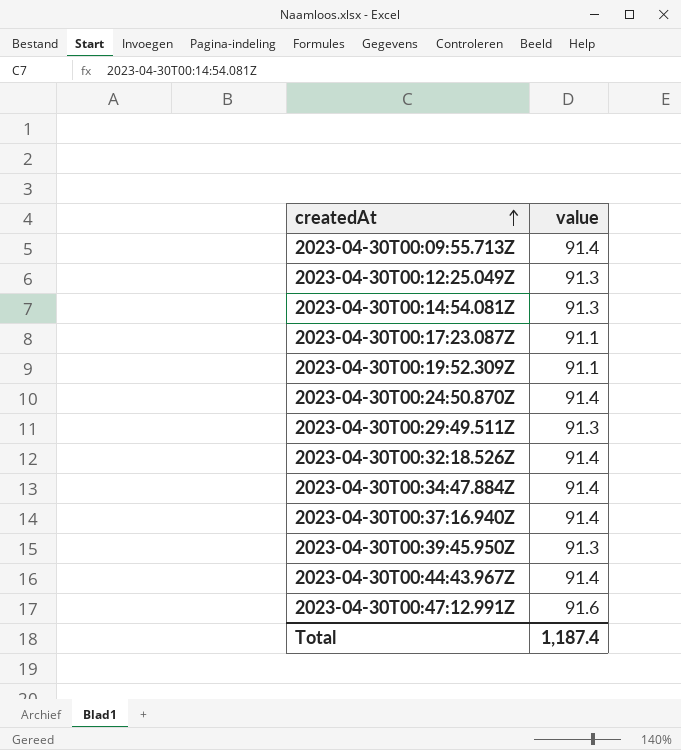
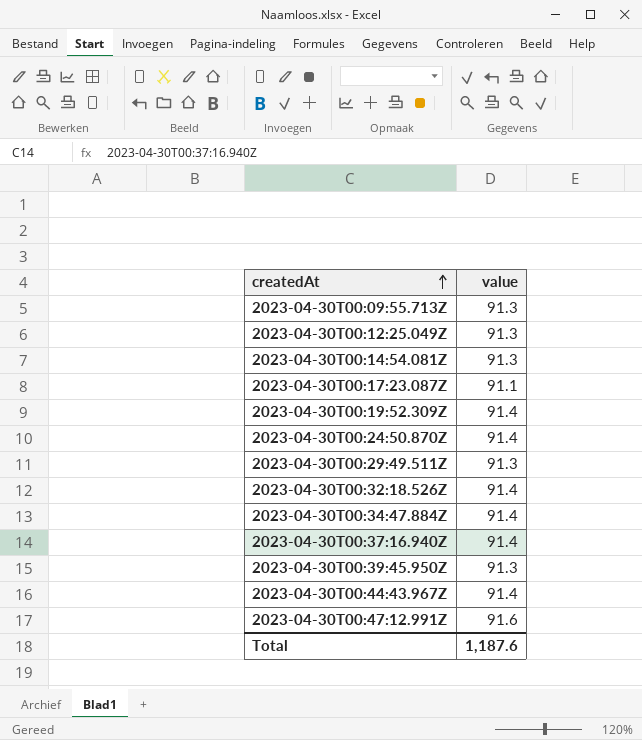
2023-04-30T00:09:55.713Z | value: 91.4 -> 91.3
2023-04-30T00:19:52.309Z | value: 91.1 -> 91.4
Total | value: 1,187.4 -> 1,187.6

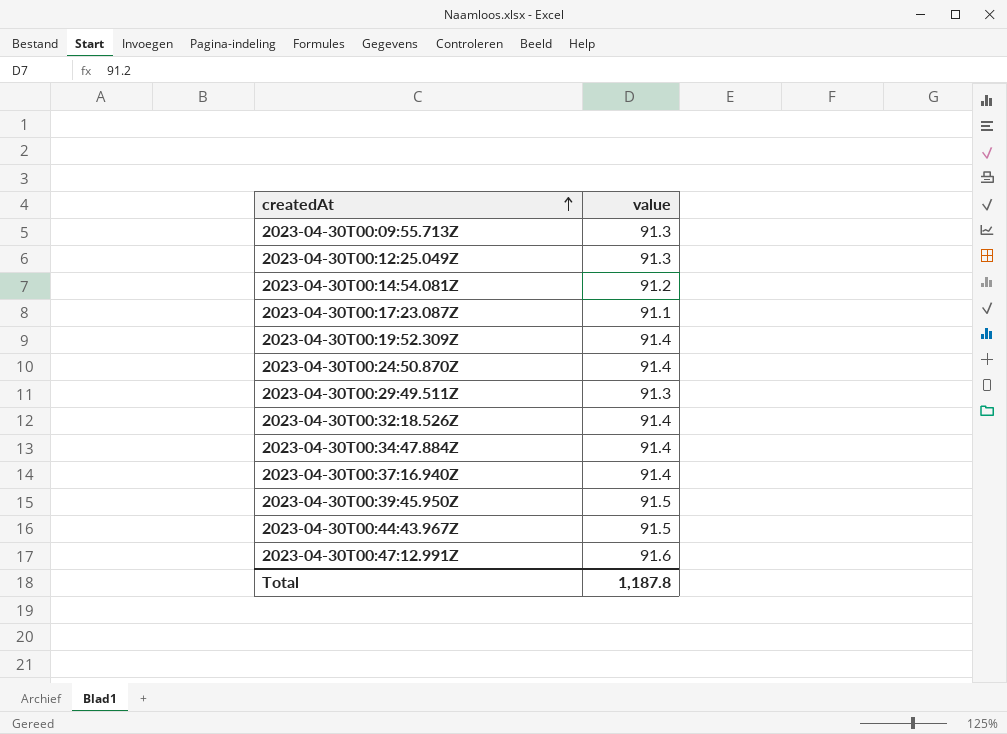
2023-04-30T00:14:54.081Z | value: 91.3 -> 91.2
2023-04-30T00:39:45.950Z | value: 91.3 -> 91.5
2023-04-30T00:44:43.967Z | value: 91.4 -> 91.5
Total | value: 1,187.6 -> 1,187.8

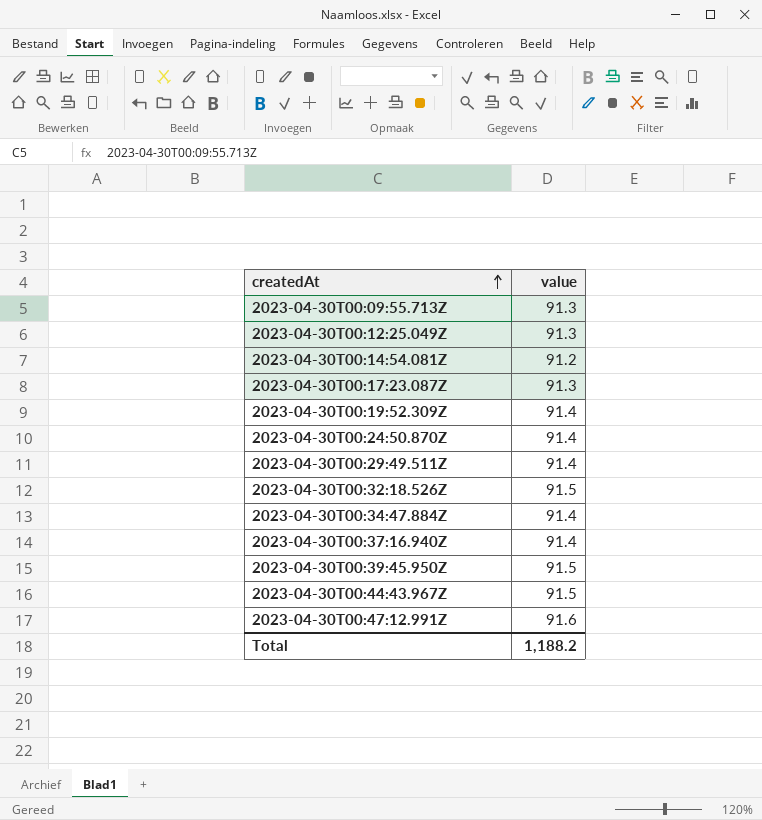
2023-04-30T00:17:23.087Z | value: 91.1 -> 91.3
2023-04-30T00:29:49.511Z | value: 91.3 -> 91.4
2023-04-30T00:32:18.526Z | value: 91.4 -> 91.5
Total | value: 1,187.8 -> 1,188.2

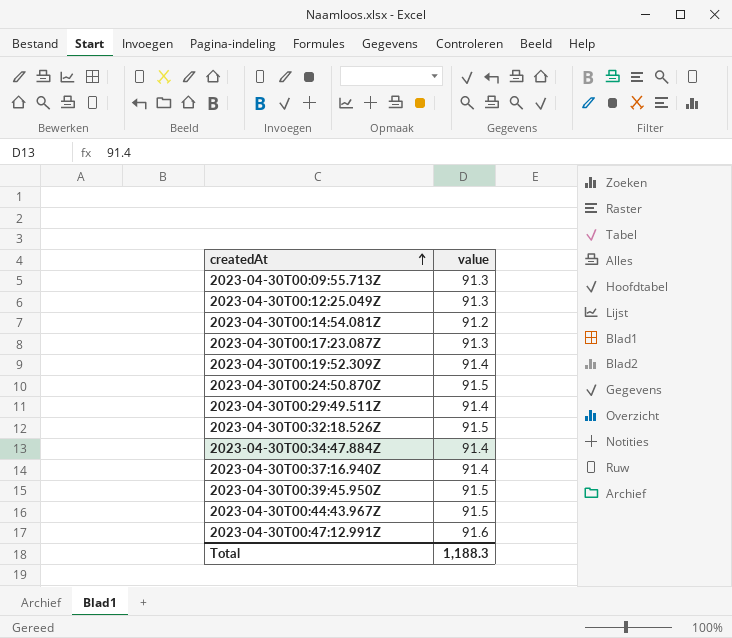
2023-04-30T00:24:50.870Z | value: 91.4 -> 91.5
Total | value: 1,188.2 -> 1,188.3

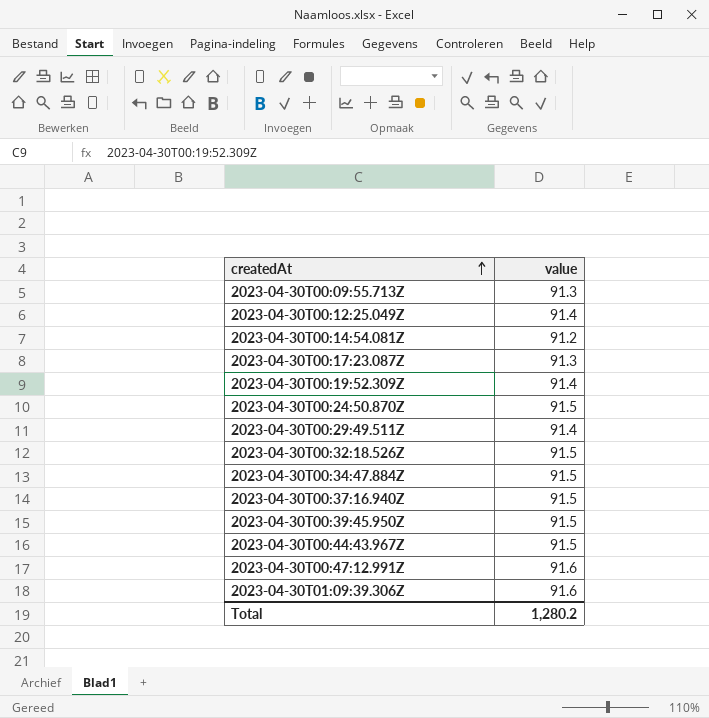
2023-04-30T00:12:25.049Z | value: 91.3 -> 91.4
2023-04-30T00:34:47.884Z | value: 91.4 -> 91.5
2023-04-30T00:37:16.940Z | value: 91.4 -> 91.5
row 2023-04-30T01:09:39.306Z: none -> 91.6
Total | value: 1,188.3 -> 1,280.2

